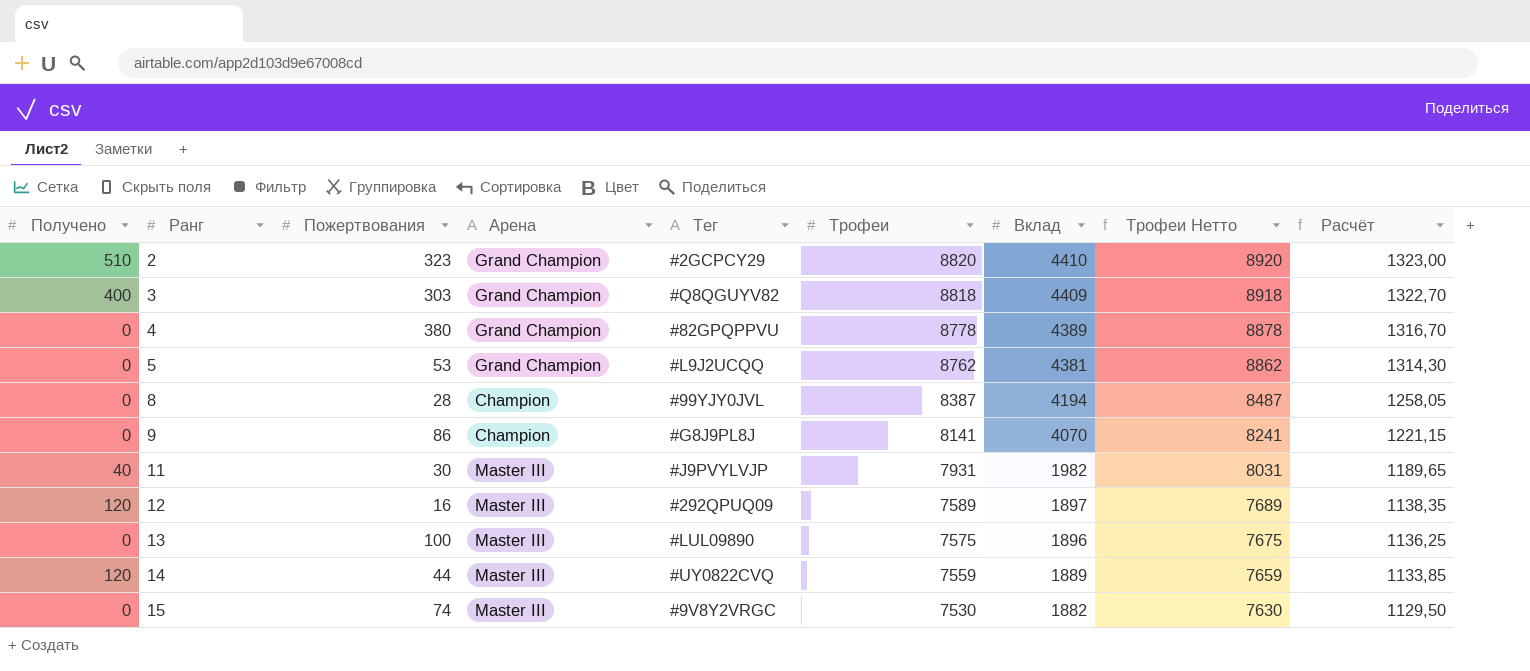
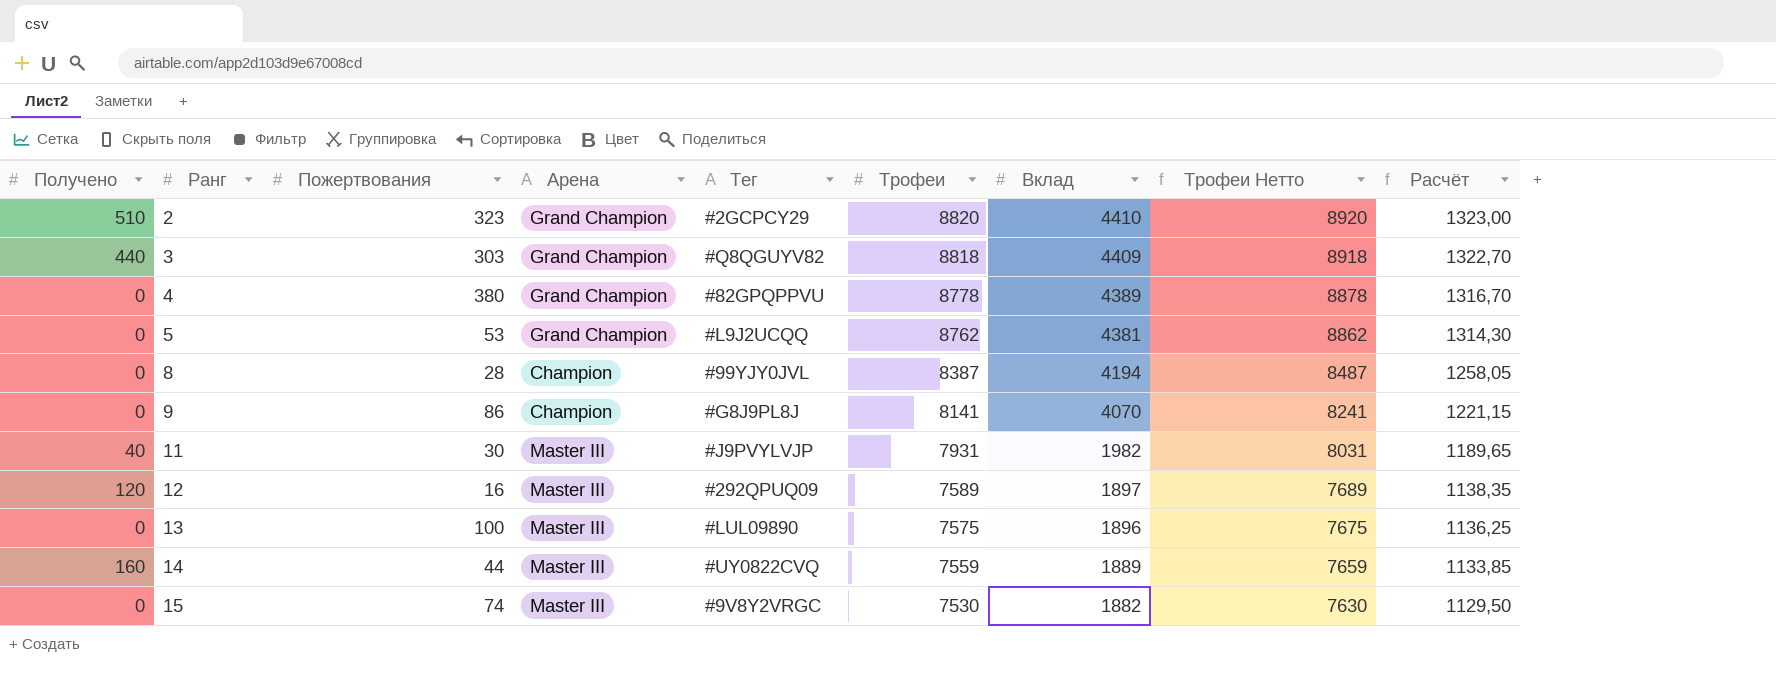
3 | Получено: 400 -> 440
14 | Получено: 120 -> 160

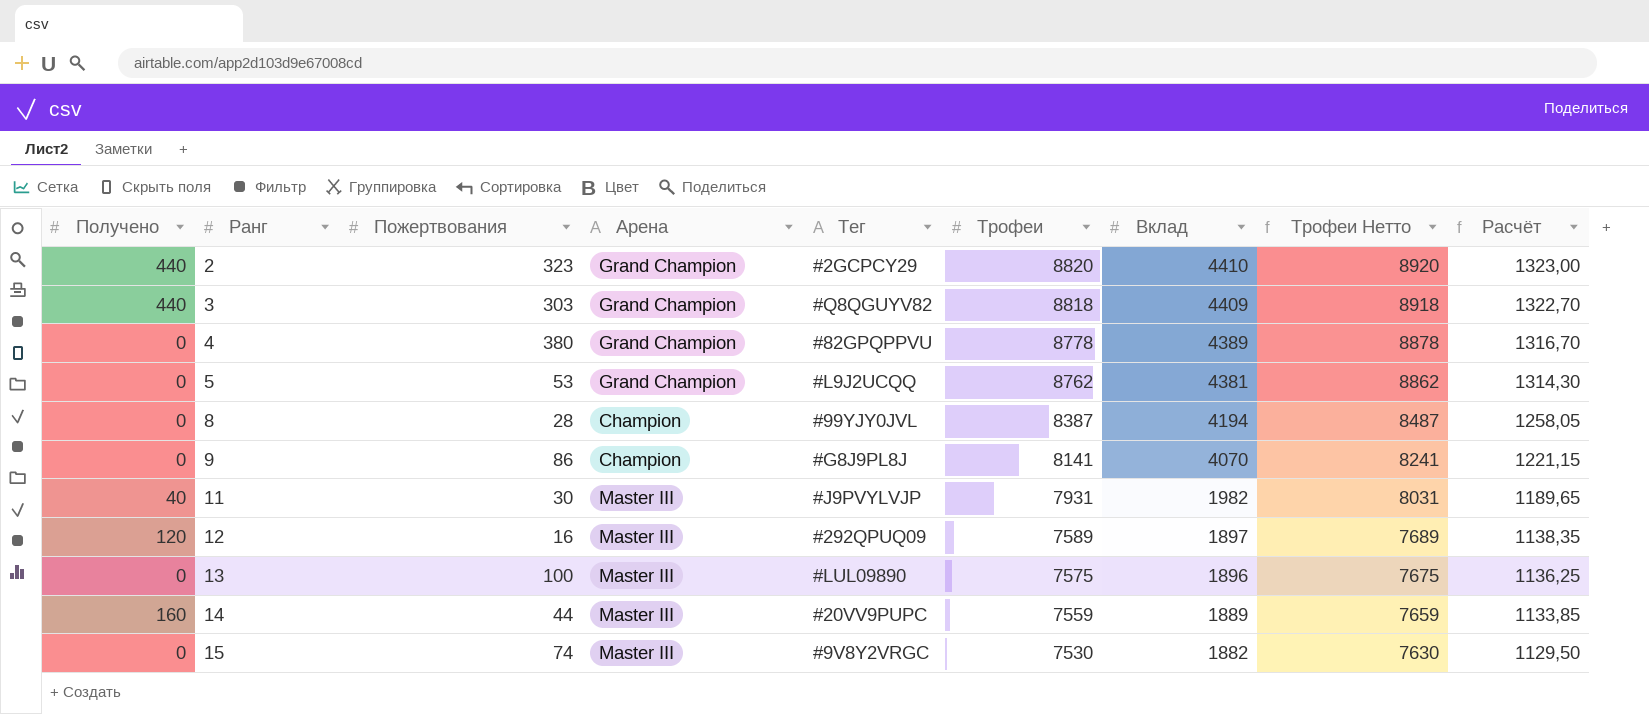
2 | Получено: 510 -> 440
14 | Тег: #UY0822CVQ -> #20VV9PUPC

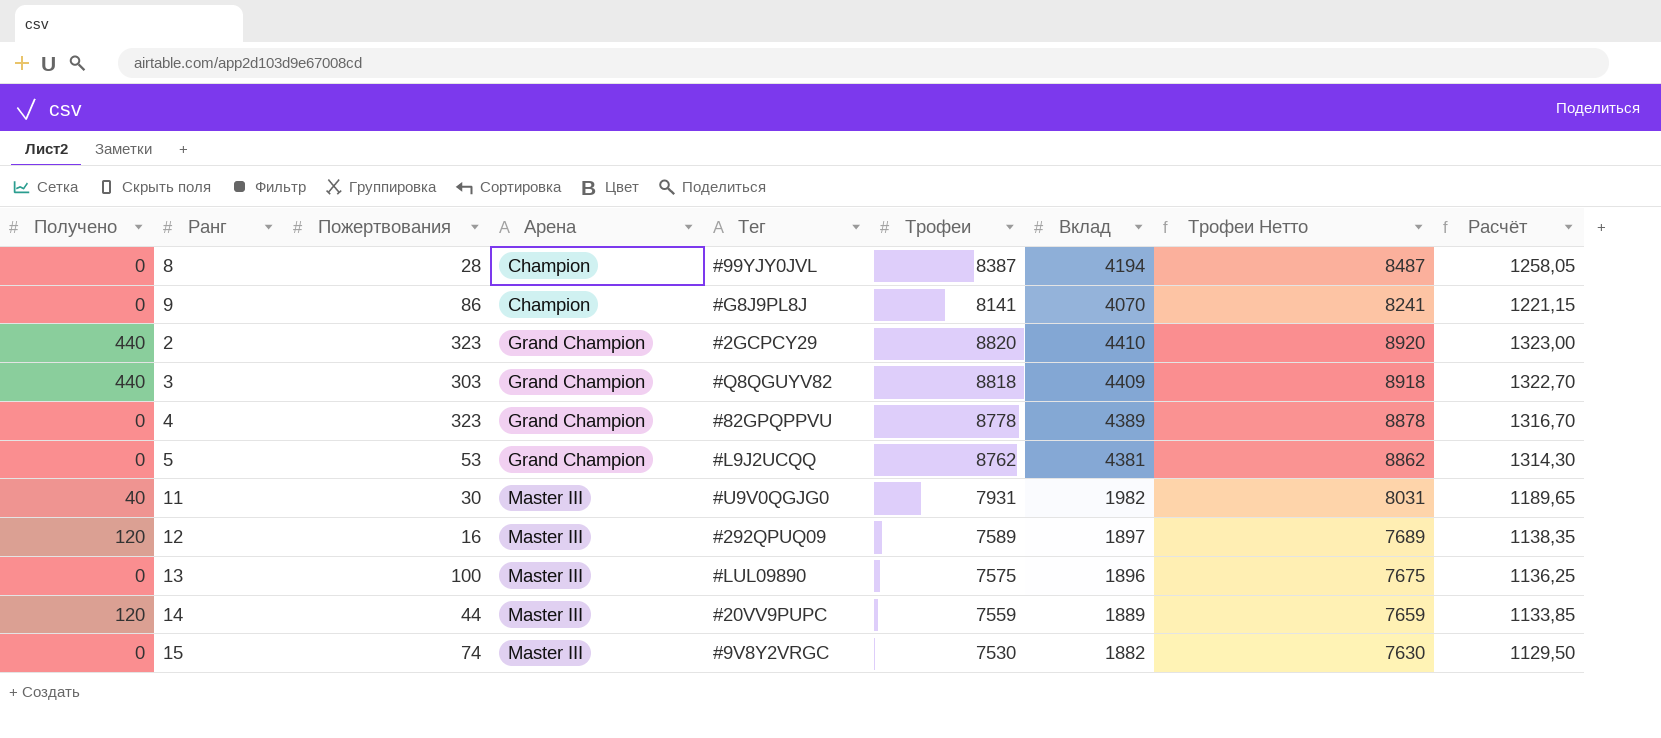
row order: Ранг ascending -> Арена ascending
4 | Пожертвования: 380 -> 323
11 | Тег: #J9PVYLVJP -> #U9V0QGJG0
14 | Получено: 160 -> 120

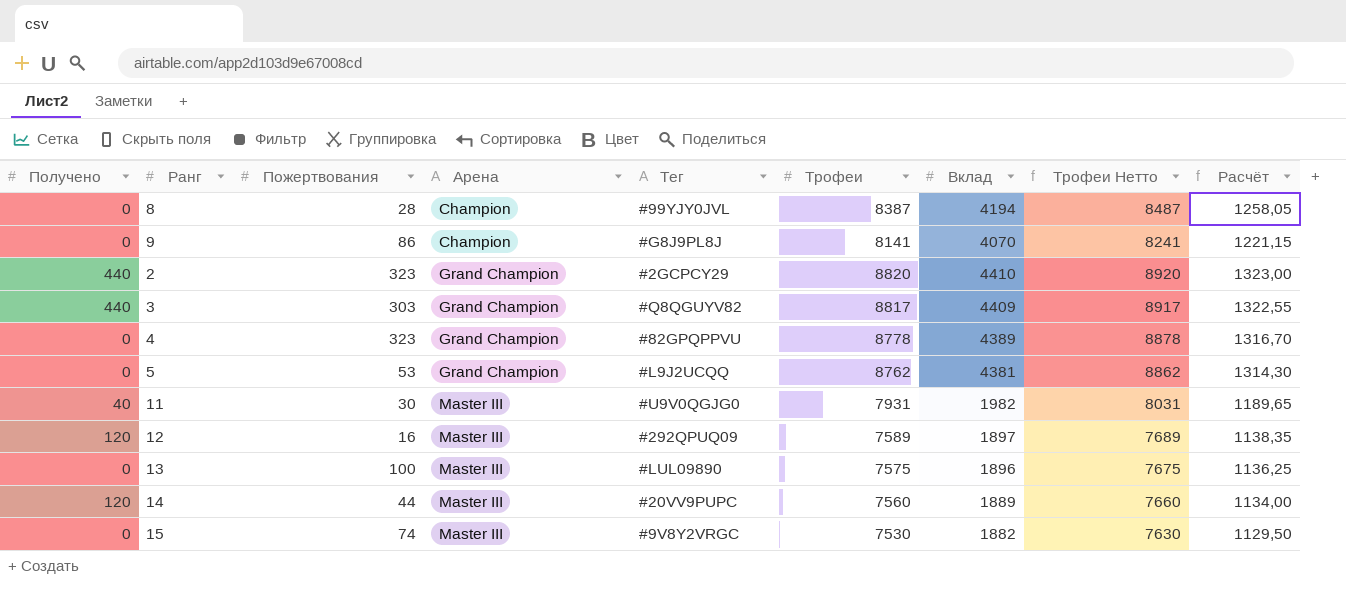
3 | Трофеи: 8818 -> 8817
3 | Трофеи Нетто: 8918 -> 8917
3 | Расчёт: 1322,70 -> 1322,55
14 | Трофеи: 7559 -> 7560
14 | Трофеи Нетто: 7659 -> 7660
14 | Расчёт: 1133,85 -> 1134,00

